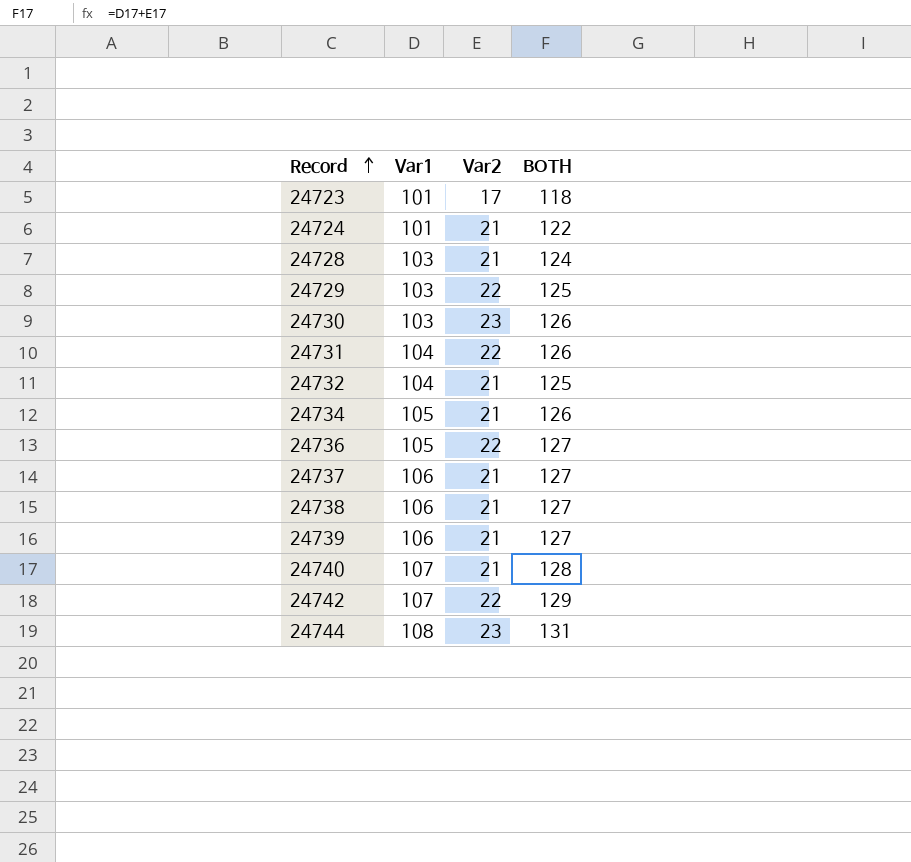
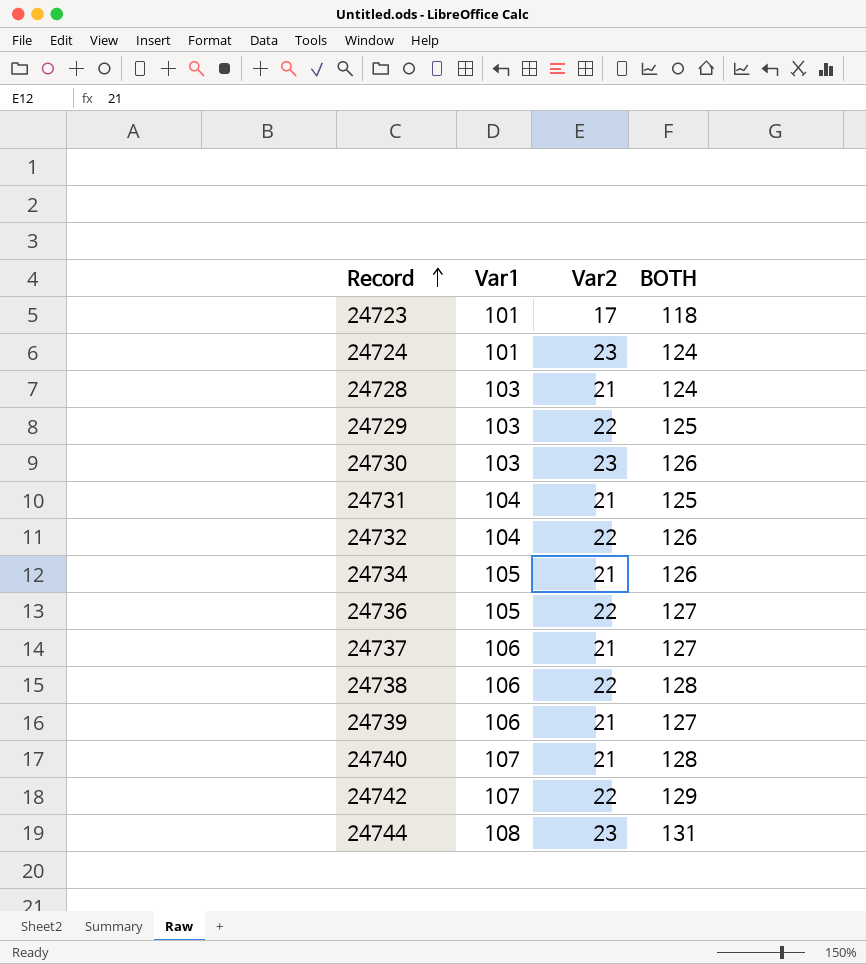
24724 | Var2: 21 -> 23
24724 | BOTH: 122 -> 124
24731 | Var2: 22 -> 21
24731 | BOTH: 126 -> 125
24732 | Var2: 21 -> 22
24732 | BOTH: 125 -> 126
24738 | Var2: 21 -> 22
24738 | BOTH: 127 -> 128

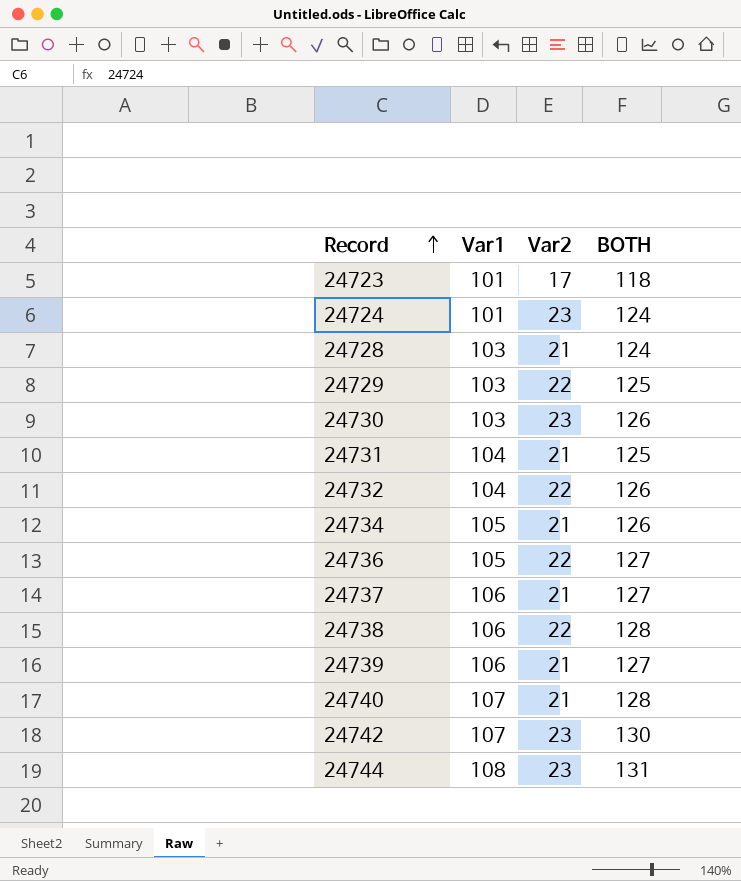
24742 | Var2: 22 -> 23
24742 | BOTH: 129 -> 130

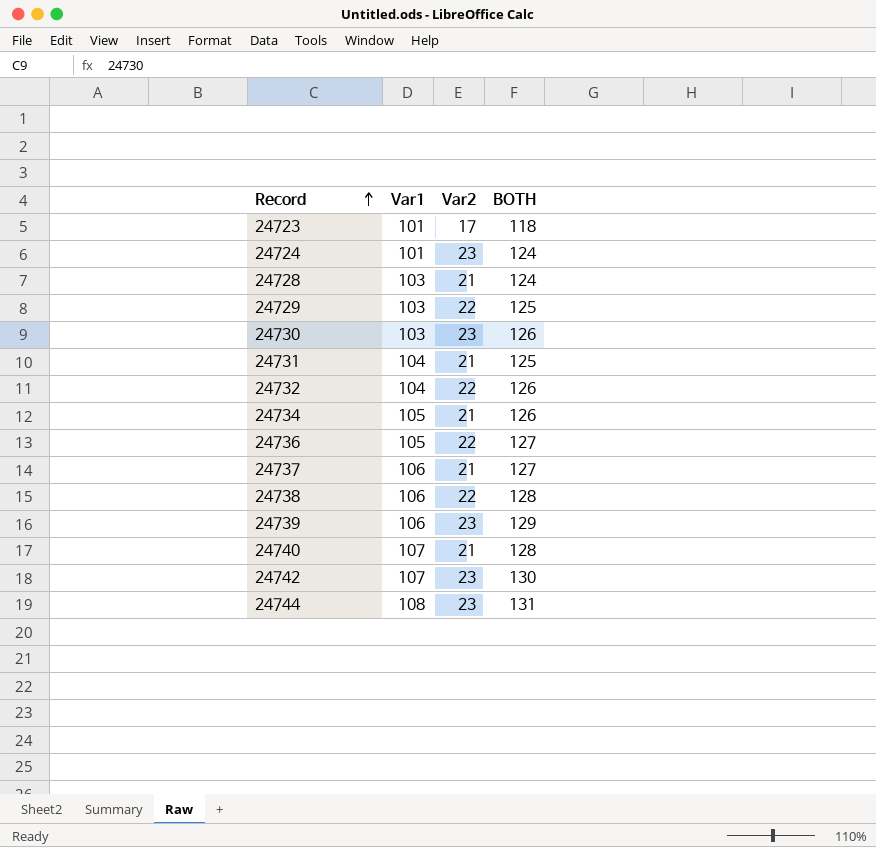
24739 | Var2: 21 -> 23
24739 | BOTH: 127 -> 129

